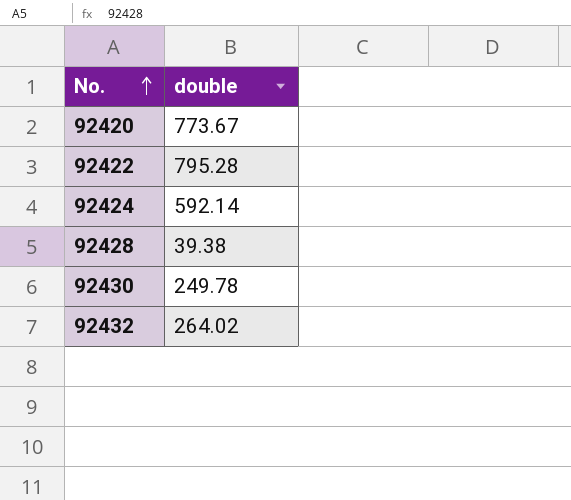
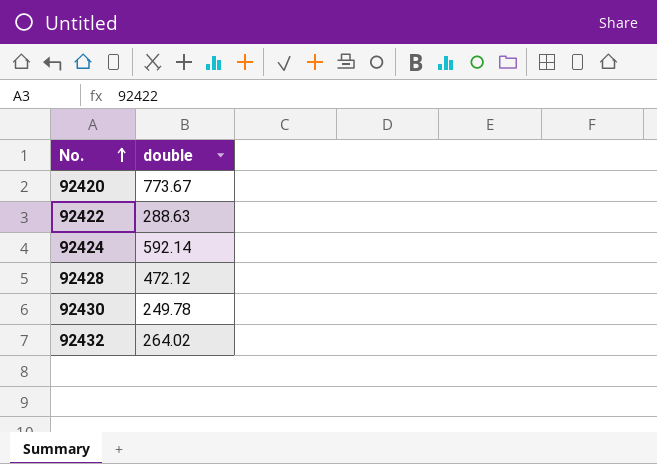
92422 | double: 795.28 -> 288.63
92428 | double: 39.38 -> 472.12

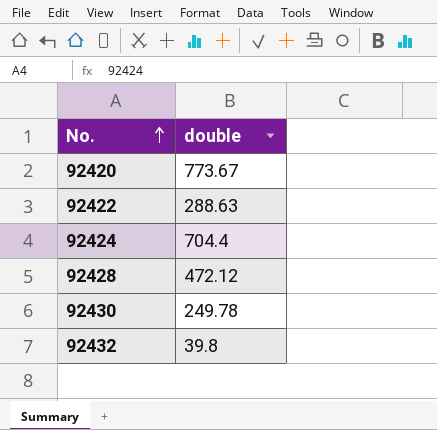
92424 | double: 592.14 -> 704.4
92432 | double: 264.02 -> 39.8

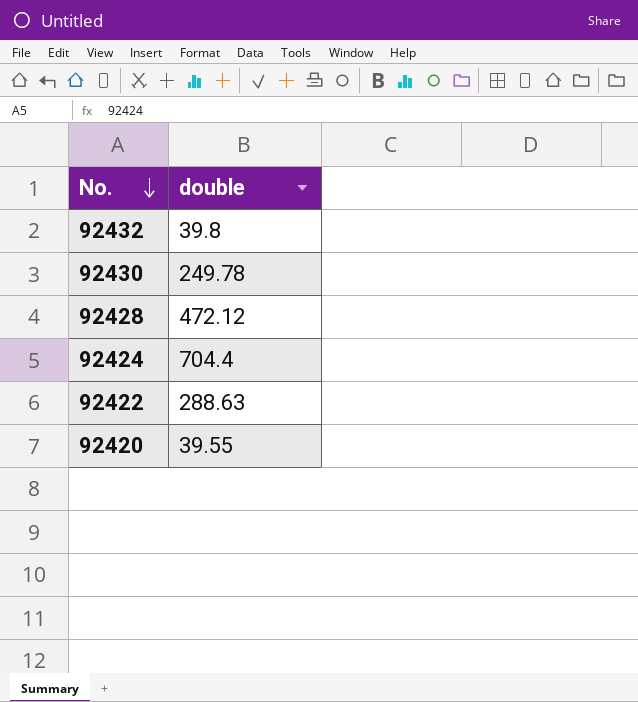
row order: No. ascending -> No. descending
92420 | double: 773.67 -> 39.55

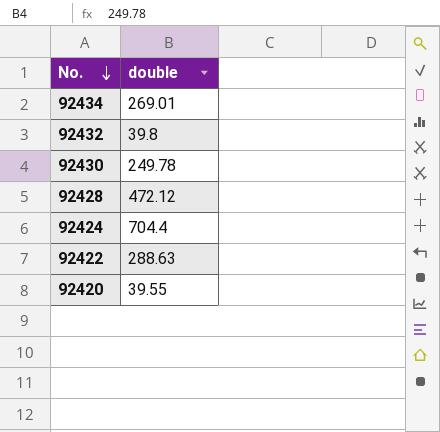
row 92434: none -> 269.01

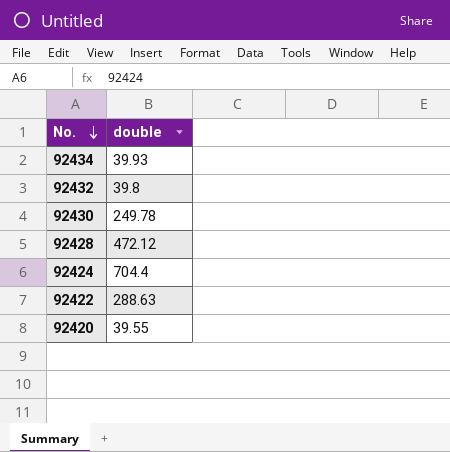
92434 | double: 269.01 -> 39.93

